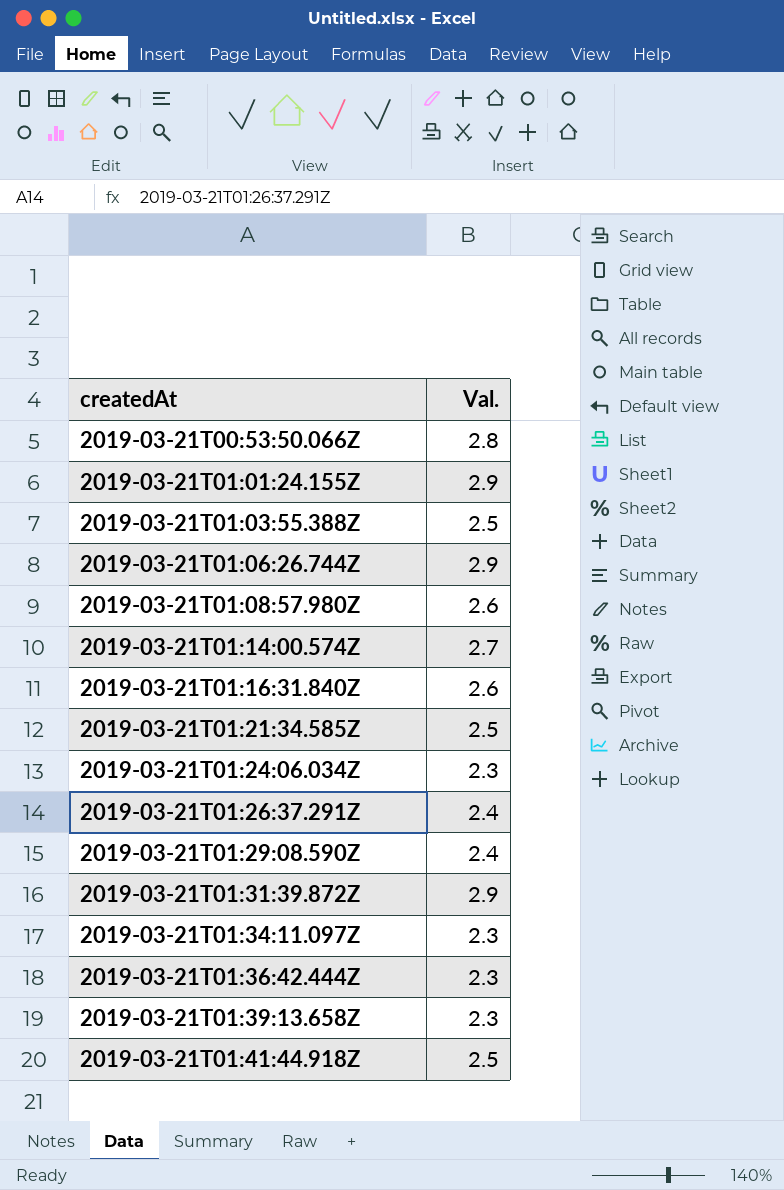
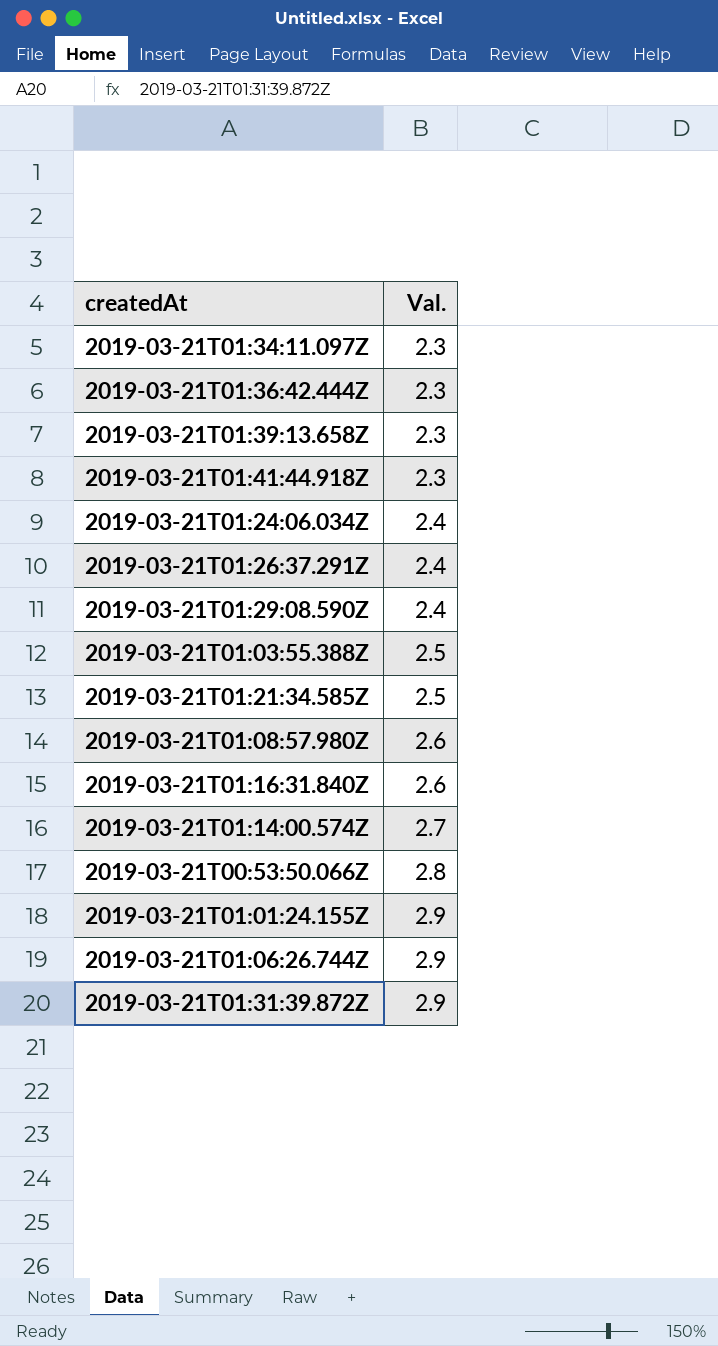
row order: createdAt ascending -> Val. ascending
2019-03-21T01:41:44.918Z | Val.: 2.5 -> 2.3
2019-03-21T01:24:06.034Z | Val.: 2.3 -> 2.4

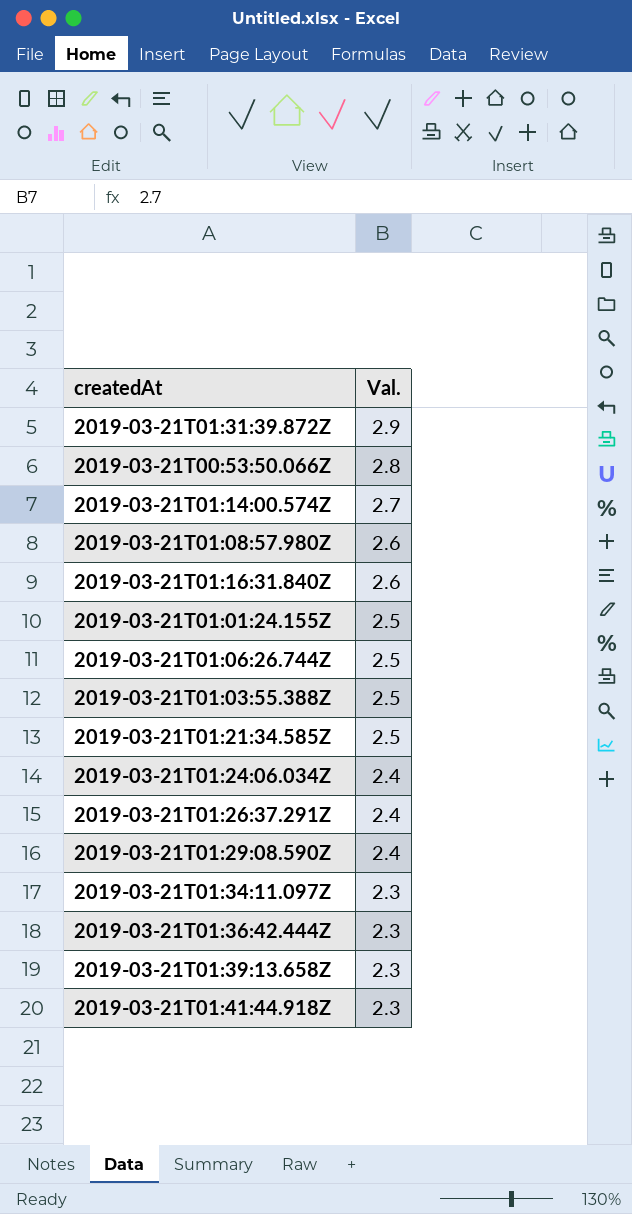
row order: Val. ascending -> Val. descending
2019-03-21T01:01:24.155Z | Val.: 2.9 -> 2.5
2019-03-21T01:06:26.744Z | Val.: 2.9 -> 2.5

